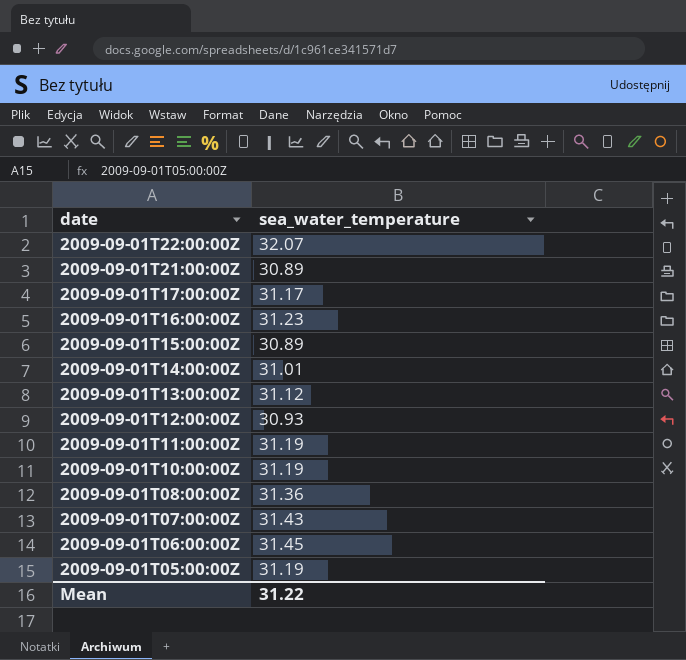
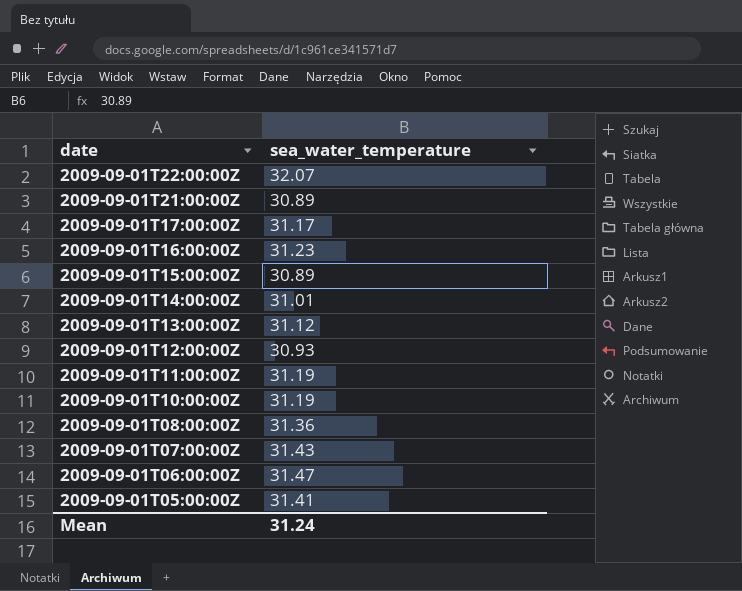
2009-09-01T06:00:00Z | sea_water_temperature: 31.45 -> 31.47
2009-09-01T05:00:00Z | sea_water_temperature: 31.19 -> 31.41
Mean | sea_water_temperature: 31.22 -> 31.24

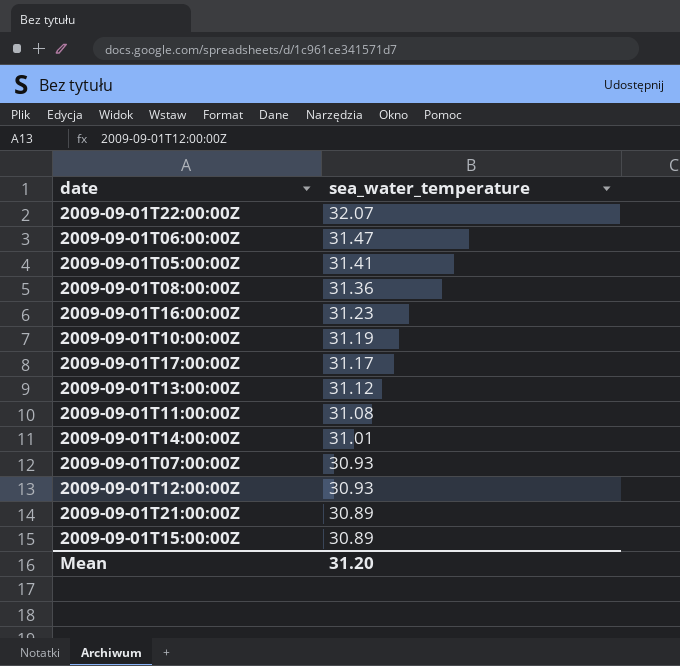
row order: date descending -> sea_water_temperature descending
2009-09-01T11:00:00Z | sea_water_temperature: 31.19 -> 31.08
2009-09-01T07:00:00Z | sea_water_temperature: 31.43 -> 30.93
Mean | sea_water_temperature: 31.24 -> 31.20

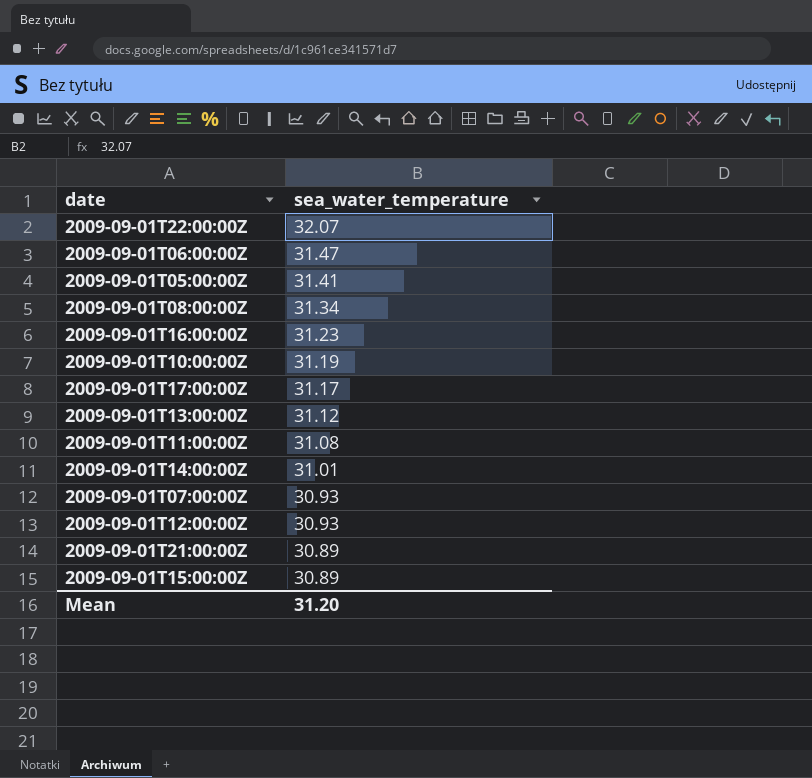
2009-09-01T08:00:00Z | sea_water_temperature: 31.36 -> 31.34

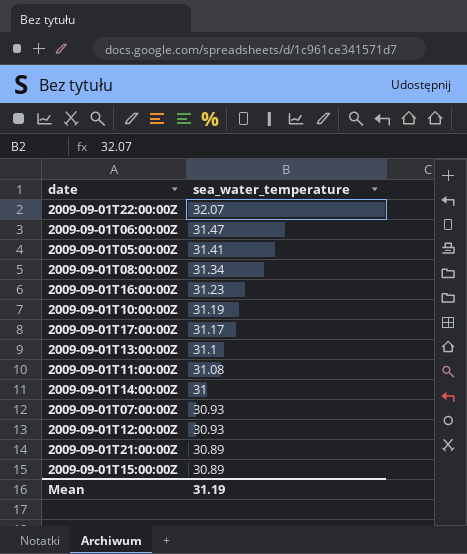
2009-09-01T13:00:00Z | sea_water_temperature: 31.12 -> 31.1
2009-09-01T14:00:00Z | sea_water_temperature: 31.01 -> 31
Mean | sea_water_temperature: 31.20 -> 31.19

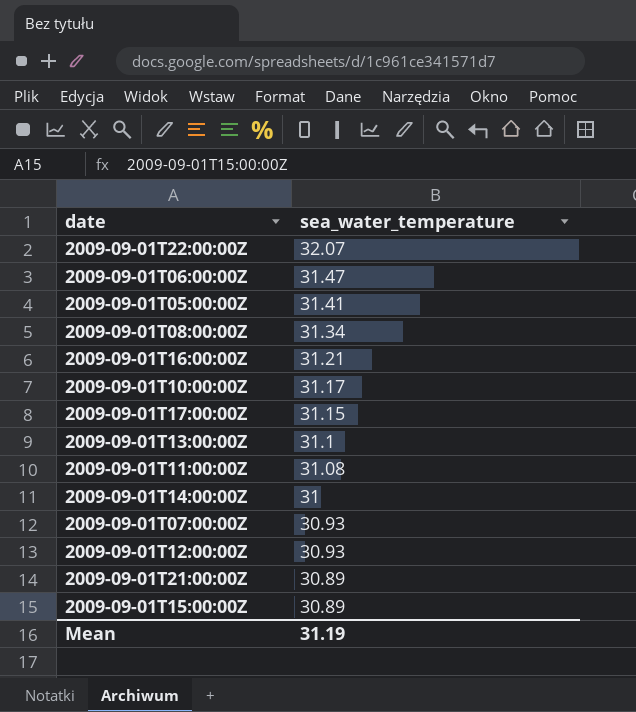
2009-09-01T16:00:00Z | sea_water_temperature: 31.23 -> 31.21
2009-09-01T10:00:00Z | sea_water_temperature: 31.19 -> 31.17
2009-09-01T17:00:00Z | sea_water_temperature: 31.17 -> 31.15

